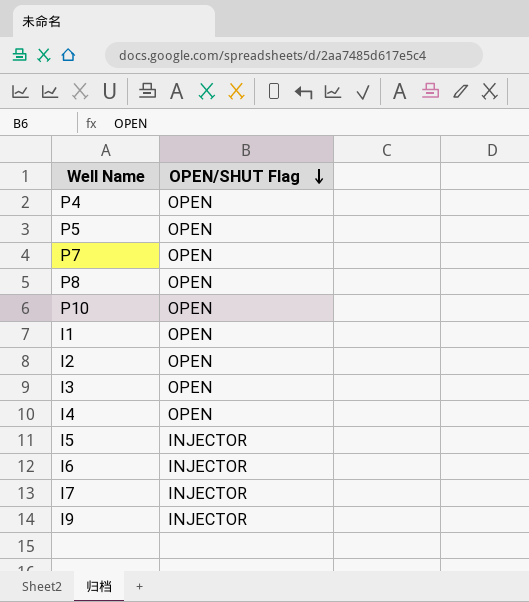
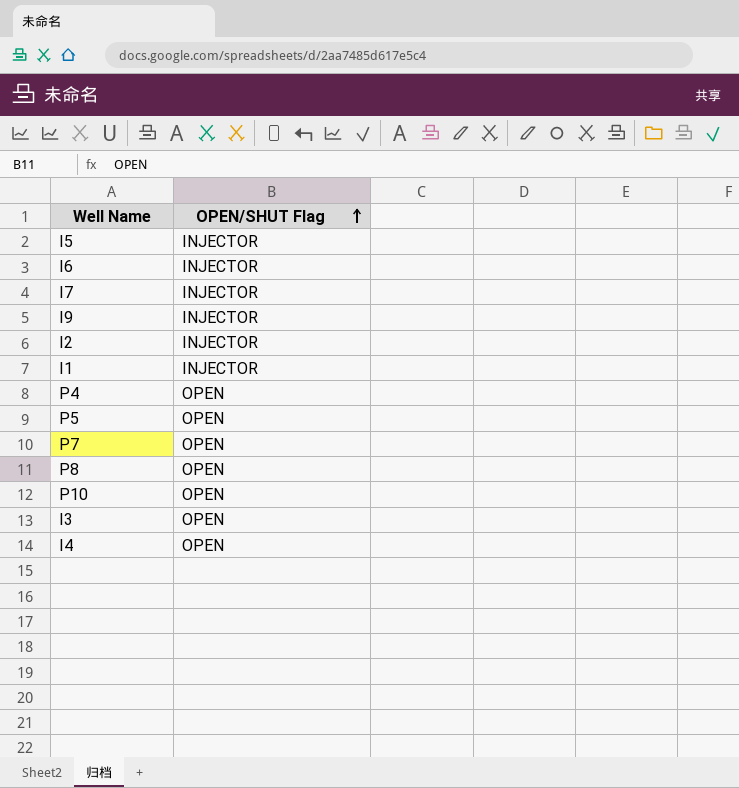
row order: OPEN/SHUT Flag descending -> OPEN/SHUT Flag ascending
I2 | OPEN/SHUT Flag: OPEN -> INJECTOR
I1 | OPEN/SHUT Flag: OPEN -> INJECTOR

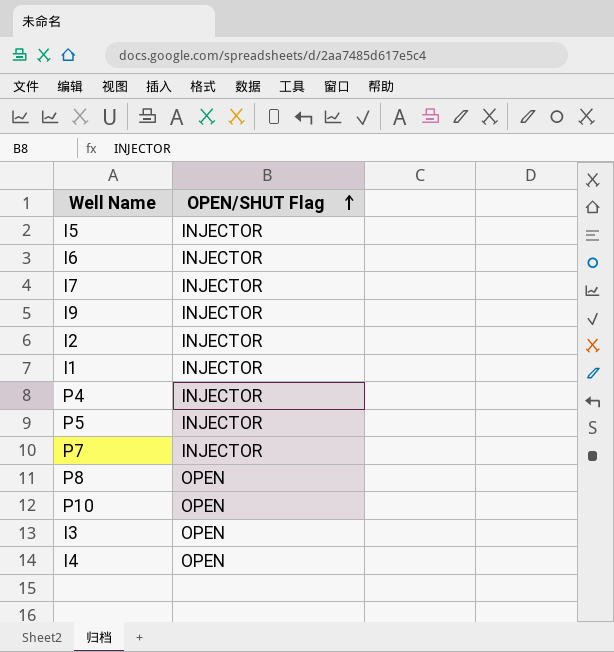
P4 | OPEN/SHUT Flag: OPEN -> INJECTOR
P5 | OPEN/SHUT Flag: OPEN -> INJECTOR
P7 | OPEN/SHUT Flag: OPEN -> INJECTOR

